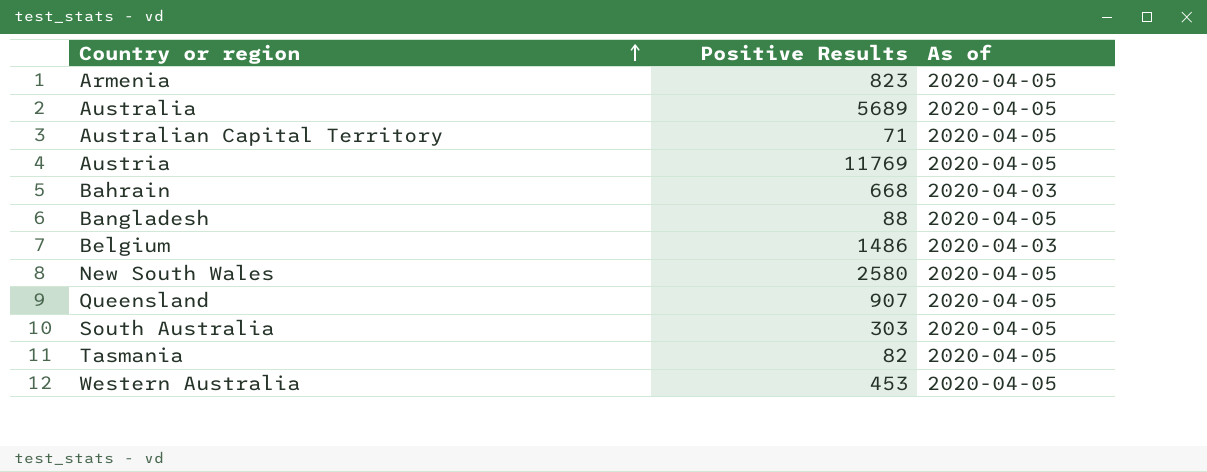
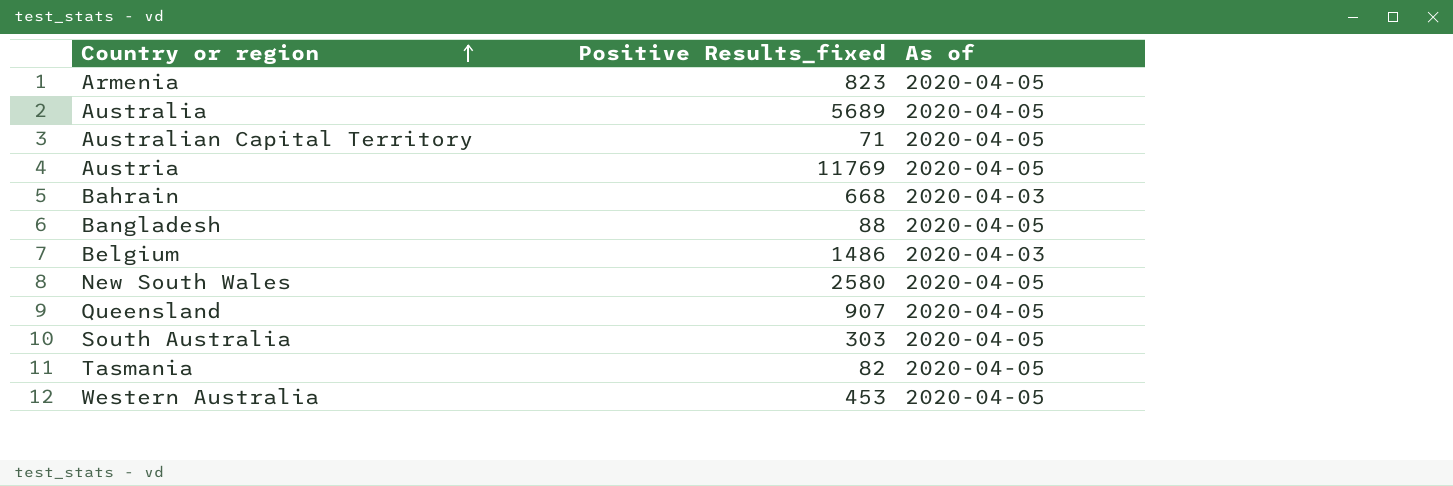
column name: Positive Results -> Positive Results_fixed

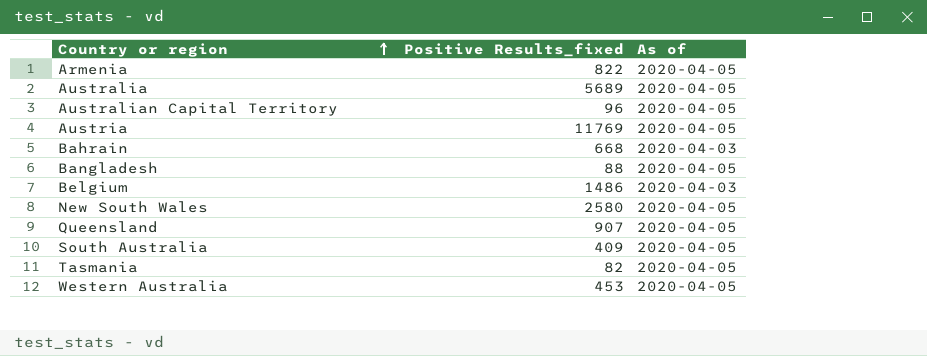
Armenia | Positive Results_fixed: 823 -> 822
Australian Capital Territory | Positive Results_fixed: 71 -> 96
South Australia | Positive Results_fixed: 303 -> 409

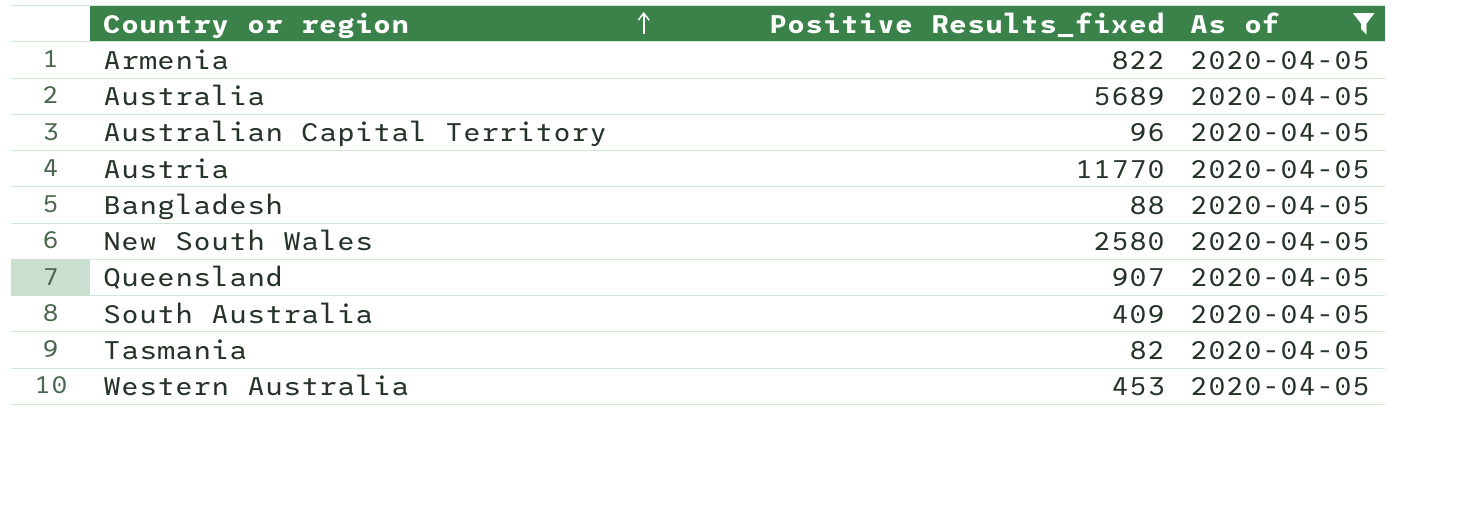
filter: none -> As of = 2020-04-05
Austria | Positive Results_fixed: 11769 -> 11770

